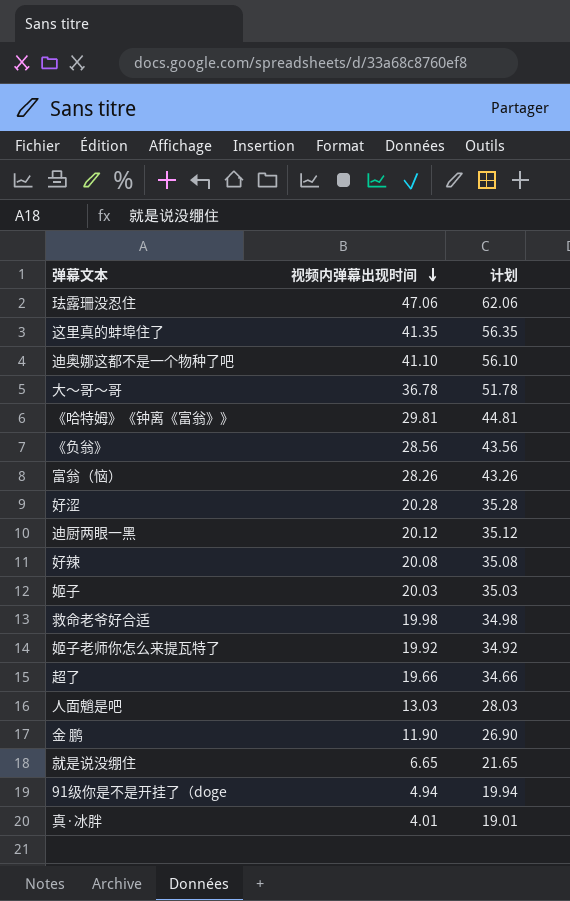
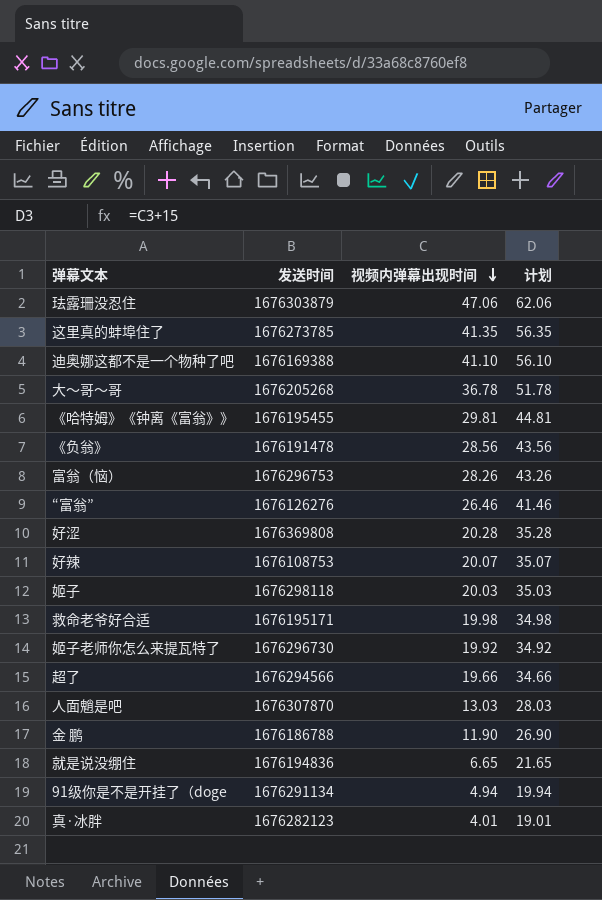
column 发送时间 | position: none -> 2
row 迪厨两眼一黑: 20.12 | 35.12 -> none
row “富翁”: none -> 1676126276 | 26.46 | 41.46
好辣 | 视频内弹幕出现时间: 20.08 -> 20.07
好辣 | 计划: 35.08 -> 35.07

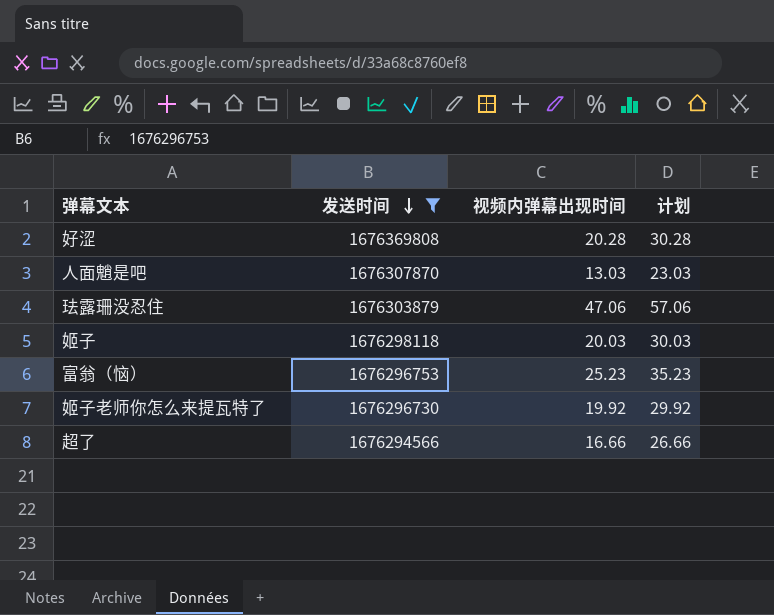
filter: none -> 发送时间 >= 1676294566
row order: 视频内弹幕出现时间 descending -> 发送时间 descending
column 计划 | formula: [视频内弹幕出现时间] + 15 -> [视频内弹幕出现时间] + 10
富翁（恼） | 视频内弹幕出现时间: 28.26 -> 25.23
超了 | 视频内弹幕出现时间: 19.66 -> 16.66

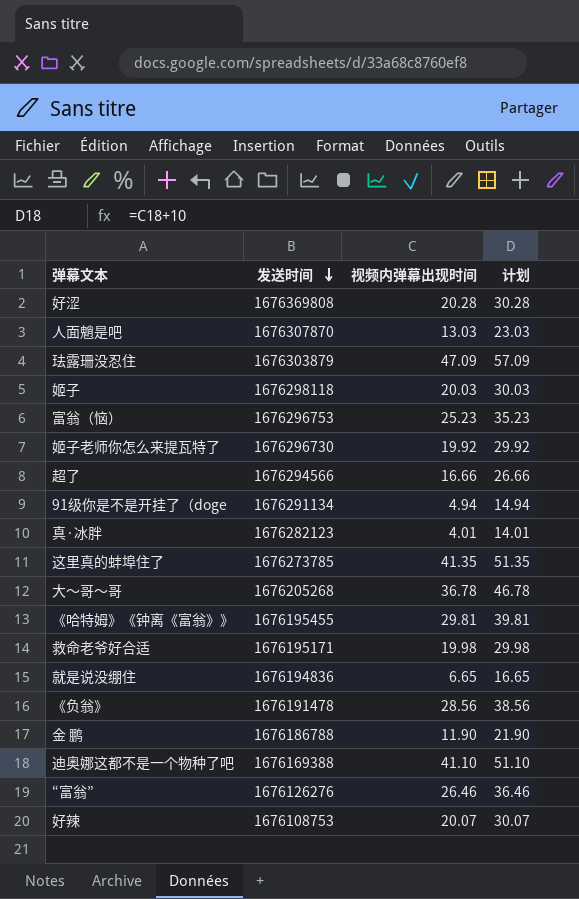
filter: 发送时间 >= 1676294566 -> none
珐露珊没忍住 | 视频内弹幕出现时间: 47.06 -> 47.09
珐露珊没忍住 | 计划: 57.06 -> 57.09

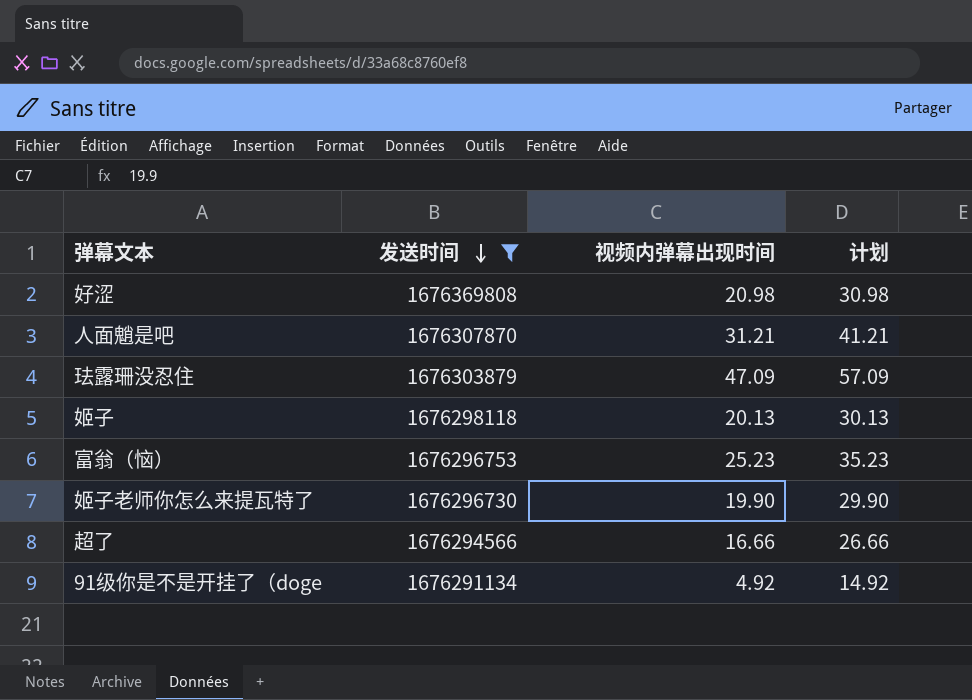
filter: none -> 发送时间 >= 1676291134
好涩 | 视频内弹幕出现时间: 20.28 -> 20.98
好涩 | 计划: 30.28 -> 30.98
人面魈是吧 | 视频内弹幕出现时间: 13.03 -> 31.21
人面魈是吧 | 计划: 23.03 -> 41.21
姬子 | 视频内弹幕出现时间: 20.03 -> 20.13
姬子 | 计划: 30.03 -> 30.13
姬子老师你怎么来提瓦特了 | 视频内弹幕出现时间: 19.92 -> 19.90
姬子老师你怎么来提瓦特了 | 计划: 29.92 -> 29.90
91级你是不是开挂了（doge | 视频内弹幕出现时间: 4.94 -> 4.92
91级你是不是开挂了（doge | 计划: 14.94 -> 14.92

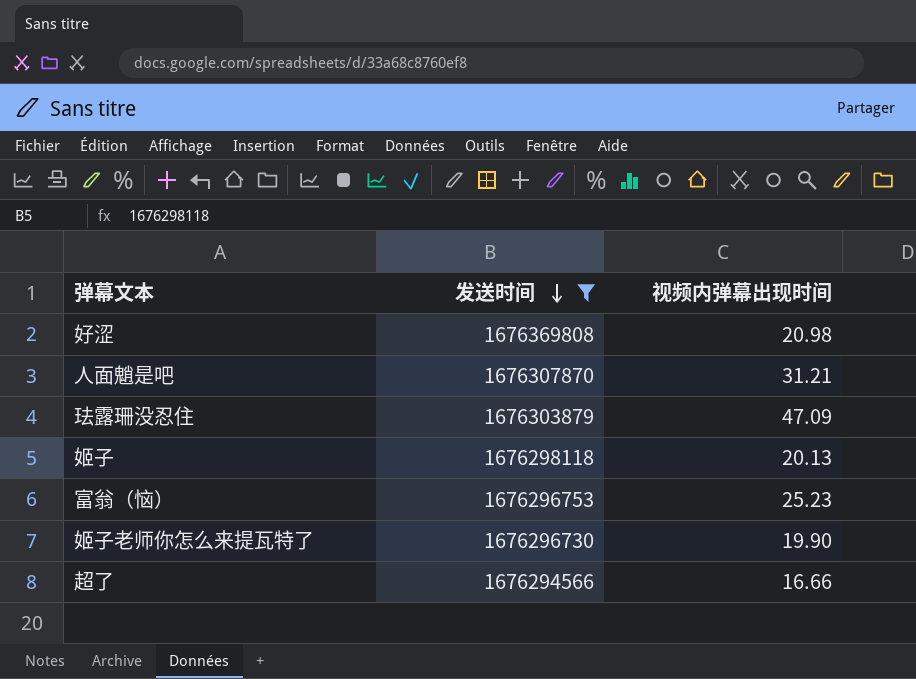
column 计划 | formula: [视频内弹幕出现时间] + 10 -> none
row 91级你是不是开挂了（doge: 1676291134 | 4.92 | 14.92 -> none

